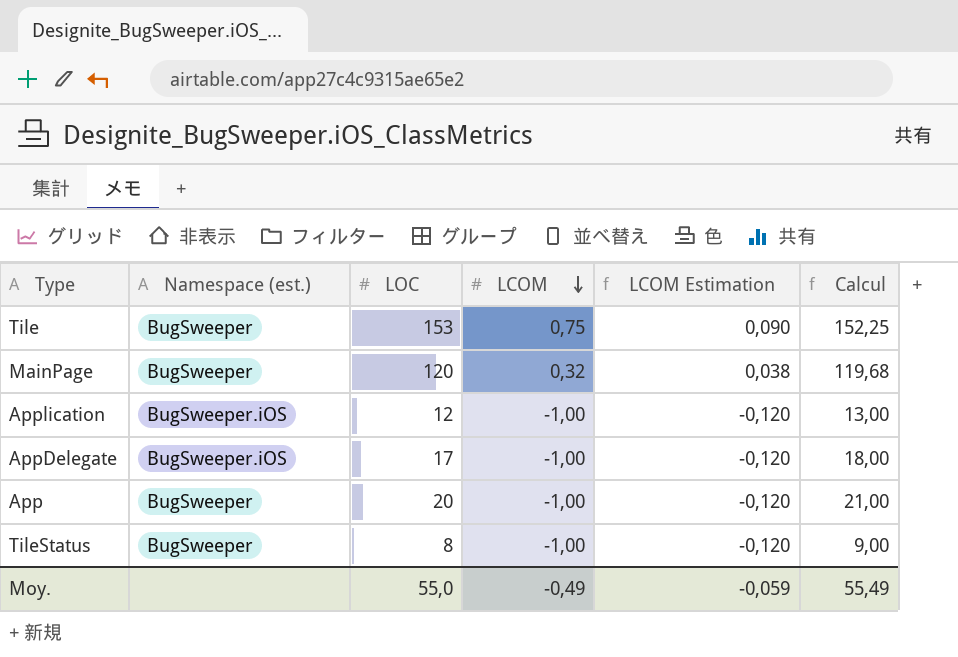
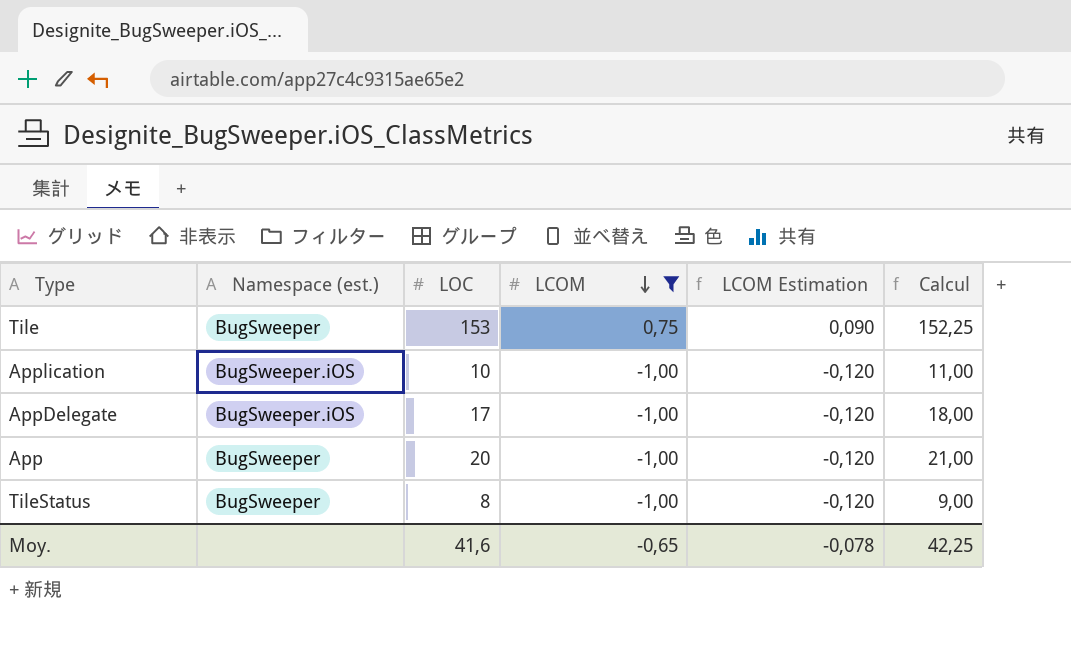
filter: none -> LCOM != 0,32
Application | LOC: 12 -> 10
Application | Calcul: 13,00 -> 11,00
Moy. | LOC: 55,0 -> 41,6
Moy. | LCOM: -0,49 -> -0,65
Moy. | LCOM Estimation: -0,059 -> -0,078
Moy. | Calcul: 55,49 -> 42,25

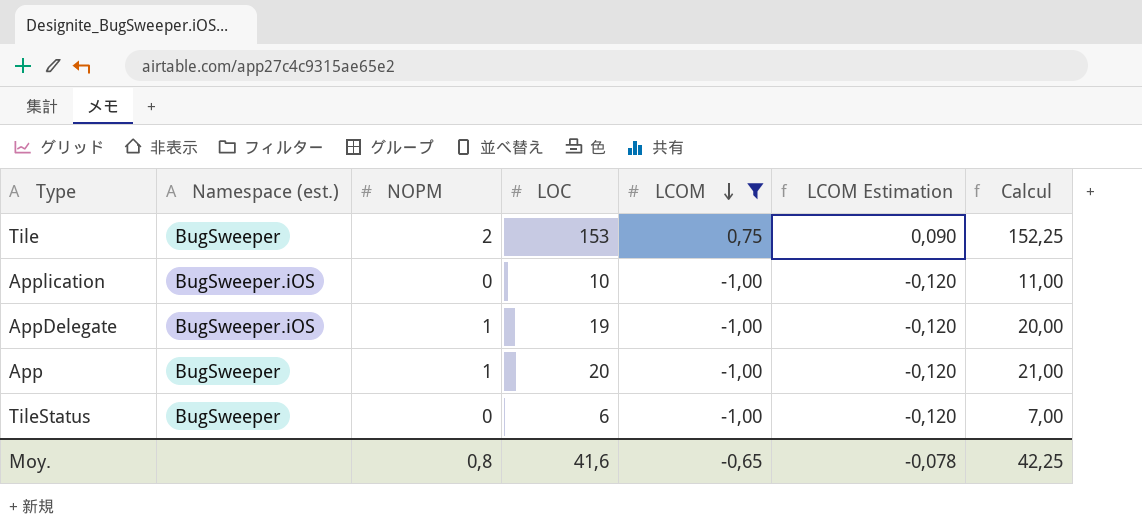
column NOPM | position: none -> 3
AppDelegate | LOC: 17 -> 19
AppDelegate | Calcul: 18,00 -> 20,00
TileStatus | LOC: 8 -> 6
TileStatus | Calcul: 9,00 -> 7,00

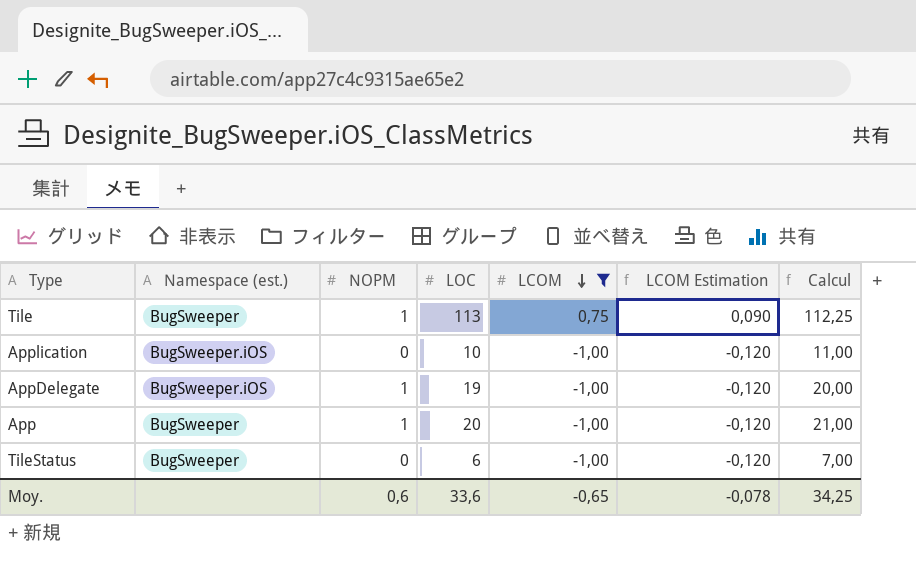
Tile | NOPM: 2 -> 1
Tile | LOC: 153 -> 113
Tile | Calcul: 152,25 -> 112,25
Moy. | NOPM: 0,8 -> 0,6
Moy. | LOC: 41,6 -> 33,6
Moy. | Calcul: 42,25 -> 34,25

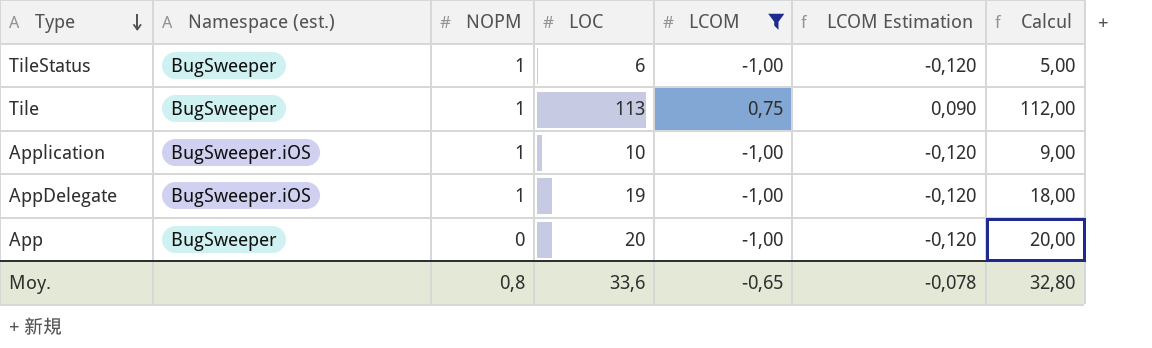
row order: LCOM descending -> Type descending
column Calcul | formula: [LOC] - [LCOM] -> [LOC] - [NOPM]
TileStatus | NOPM: 0 -> 1
Application | NOPM: 0 -> 1
App | NOPM: 1 -> 0
Moy. | NOPM: 0,6 -> 0,8
Moy. | Calcul: 34,25 -> 32,80

